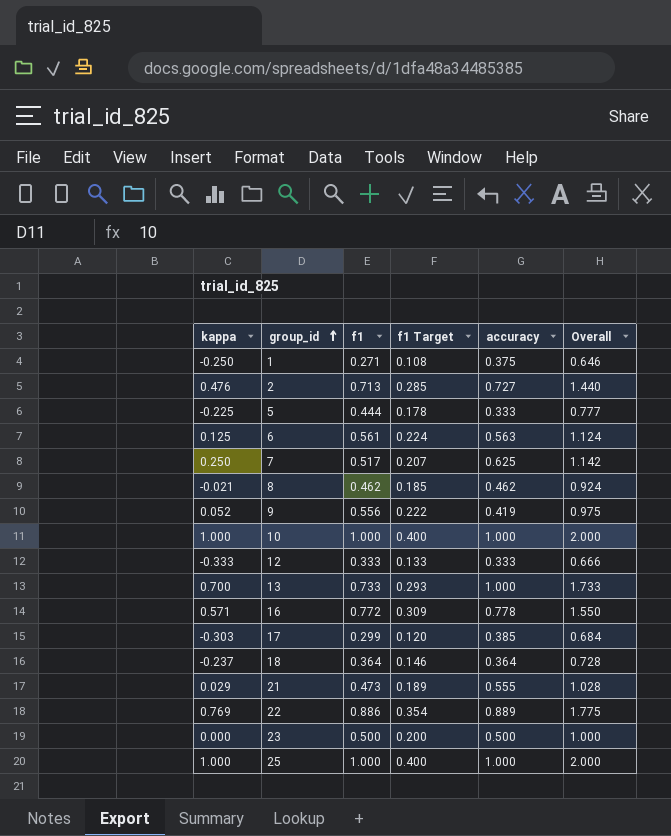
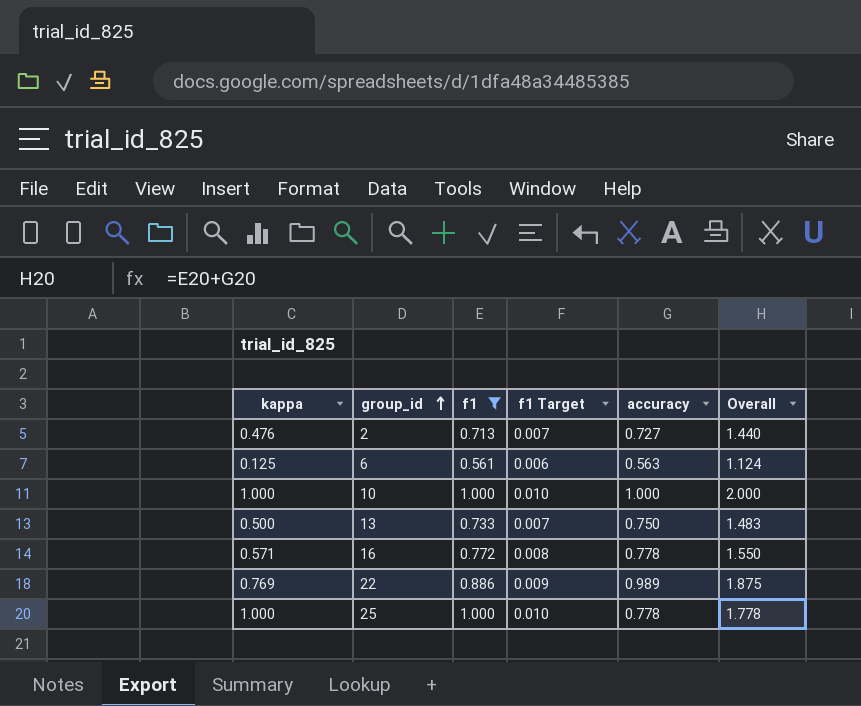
filter: none -> f1 >= 0.561
column f1 Target | formula: [f1] * 0.4 -> [f1] * 0.01
13 | kappa: 0.700 -> 0.500
13 | accuracy: 1.000 -> 0.750
13 | Overall: 1.733 -> 1.483
22 | accuracy: 0.889 -> 0.989
22 | Overall: 1.775 -> 1.875
25 | accuracy: 1.000 -> 0.778
25 | Overall: 2.000 -> 1.778

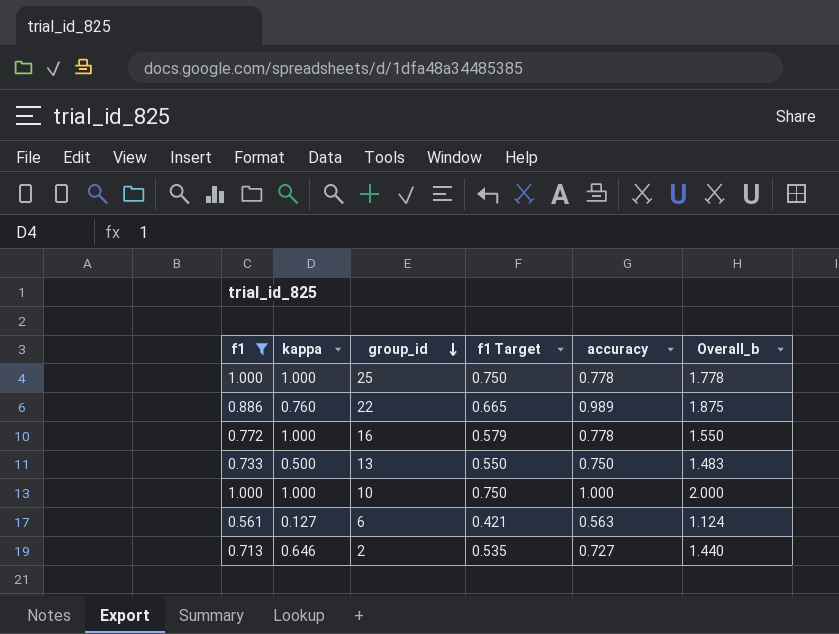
row order: group_id ascending -> group_id descending
column f1 | position: 3 -> 1
column f1 Target | formula: [f1] * 0.01 -> [f1] * 0.75
column name: Overall -> Overall_b
22 | kappa: 0.769 -> 0.760
16 | kappa: 0.571 -> 1.000
6 | kappa: 0.125 -> 0.127
2 | kappa: 0.476 -> 0.646

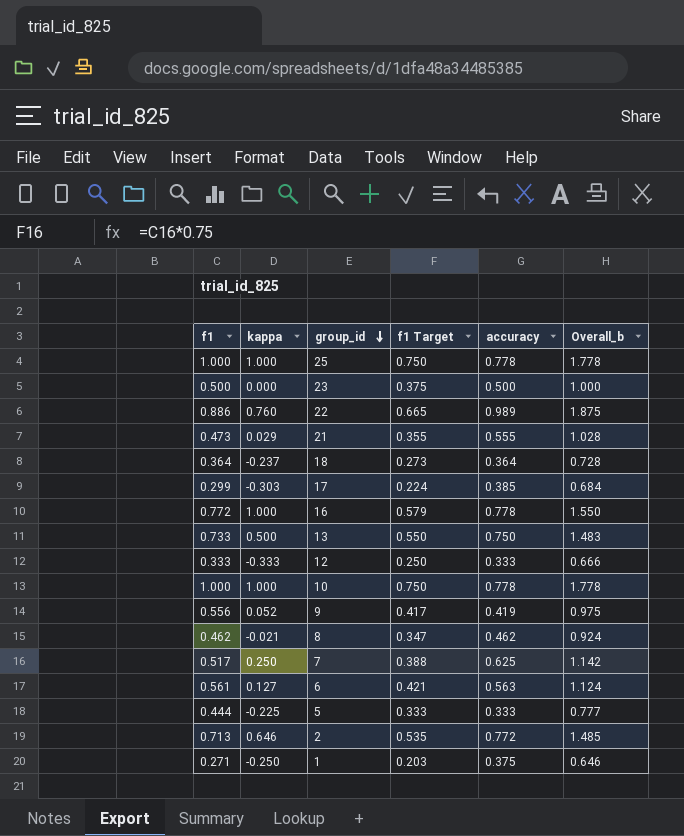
filter: f1 >= 0.561 -> none
10 | accuracy: 1.000 -> 0.778
10 | Overall_b: 2.000 -> 1.778
2 | accuracy: 0.727 -> 0.772
2 | Overall_b: 1.440 -> 1.485

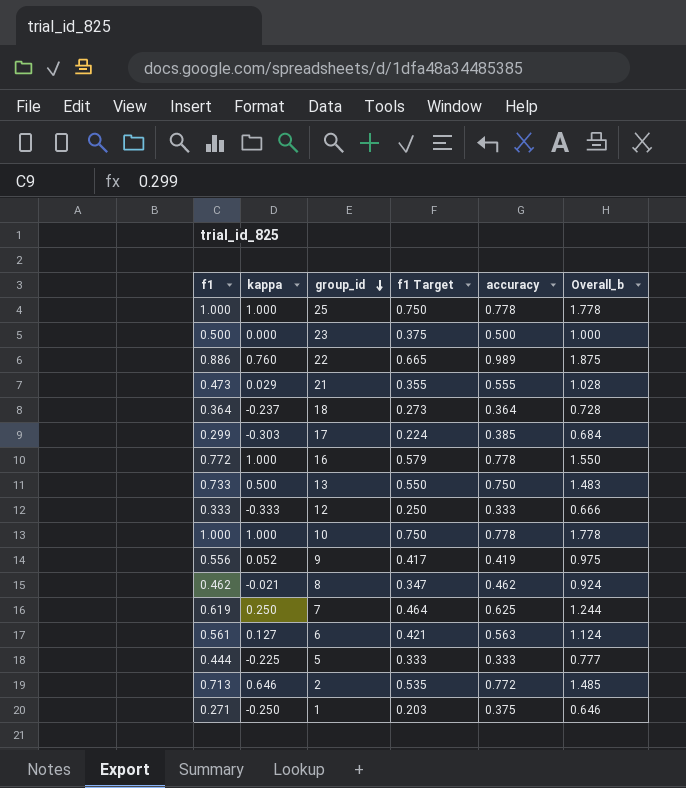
7 | f1: 0.517 -> 0.619
7 | f1 Target: 0.388 -> 0.464
7 | Overall_b: 1.142 -> 1.244

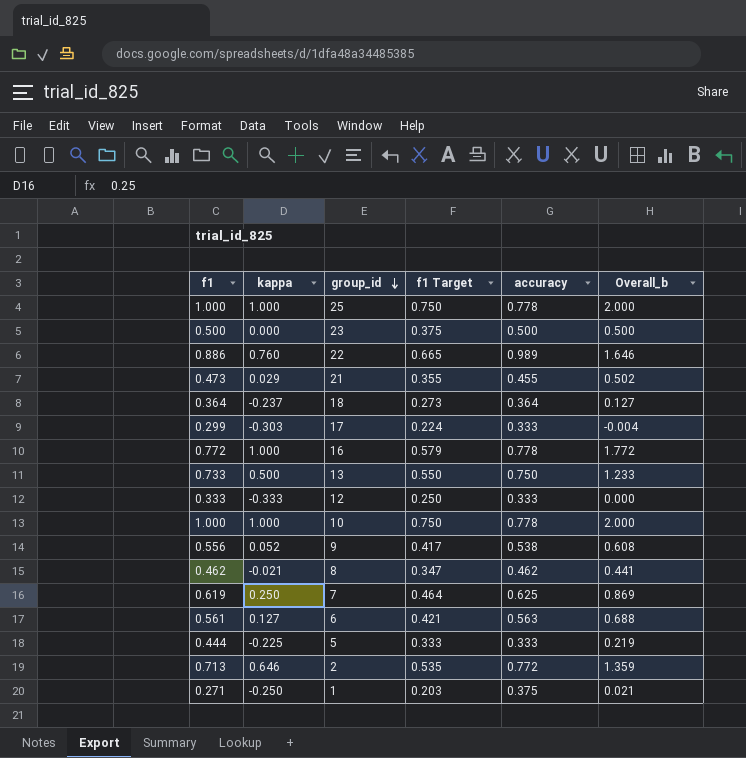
column Overall_b | formula: [f1] + [accuracy] -> [f1] + [kappa]
21 | accuracy: 0.555 -> 0.455
17 | accuracy: 0.385 -> 0.333
9 | accuracy: 0.419 -> 0.538

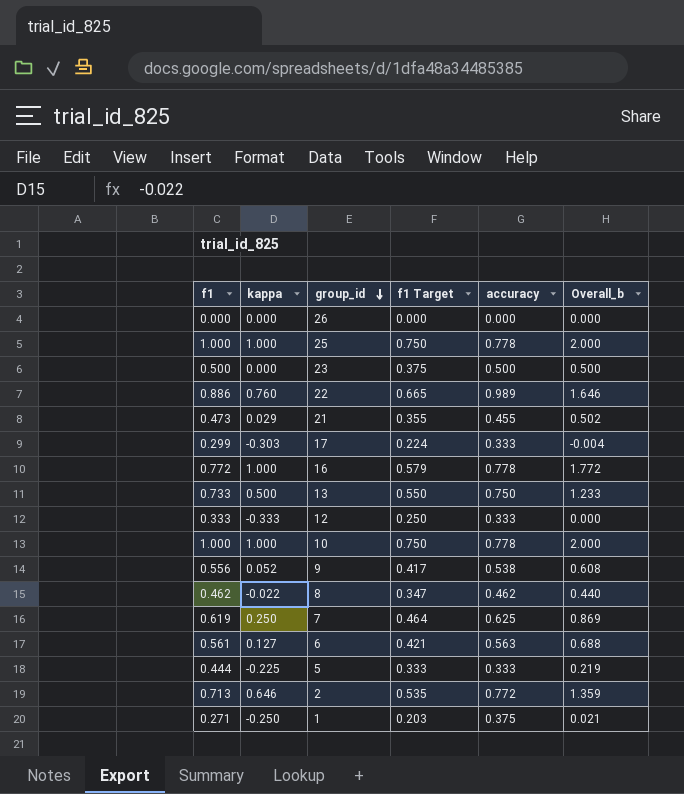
row 18: 0.364 | -0.237 | 0.273 | 0.364 | 0.127 -> none
row 26: none -> 0.000 | 0.000 | 0.000 | 0.000 | 0.000
8 | kappa: -0.021 -> -0.022
8 | Overall_b: 0.441 -> 0.440

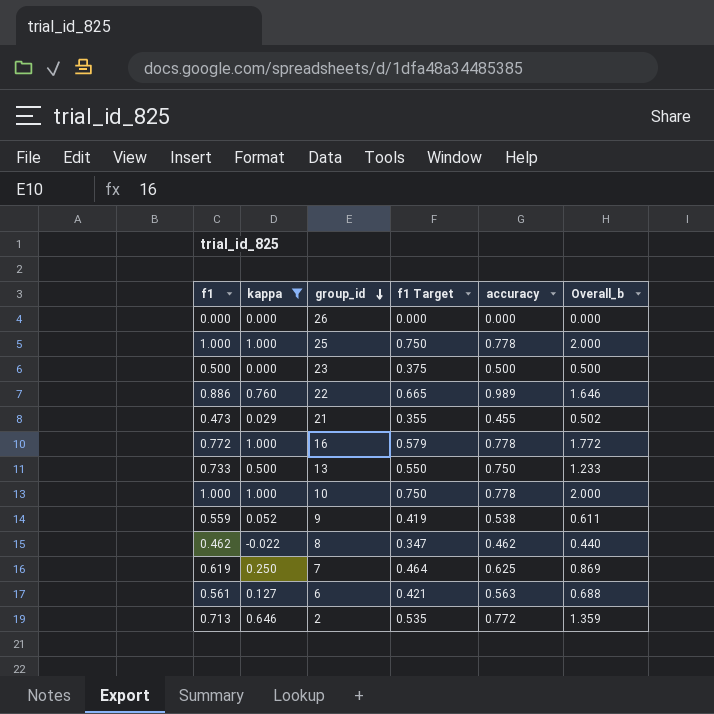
filter: none -> kappa >= -0.022
9 | f1: 0.556 -> 0.559
9 | f1 Target: 0.417 -> 0.419
9 | Overall_b: 0.608 -> 0.611

